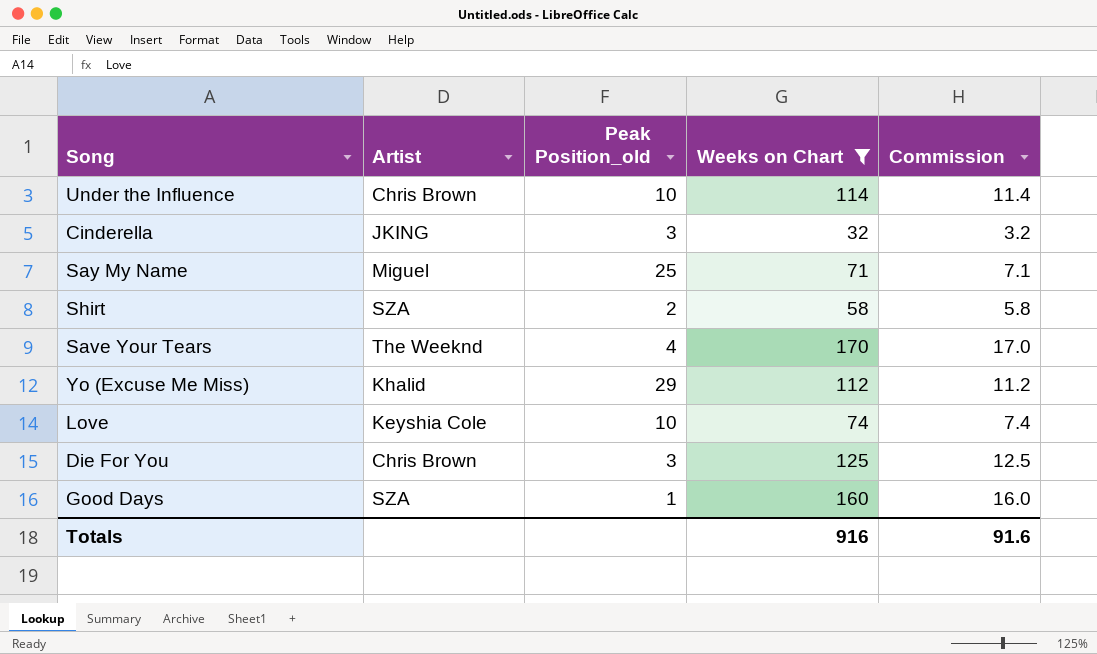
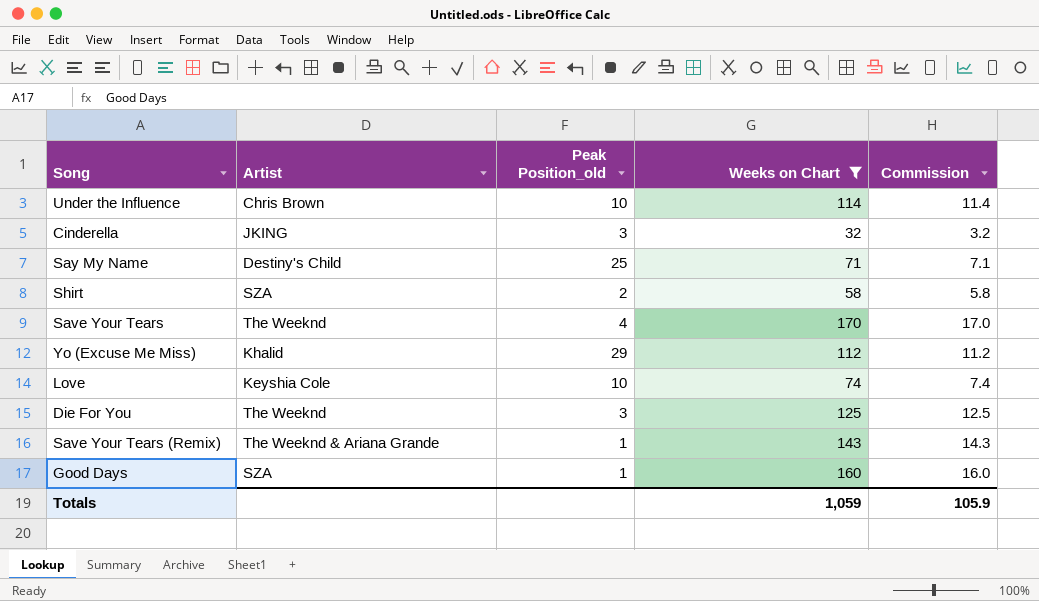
Say My Name | Artist: Miguel -> Destiny's Child
Die For You | Artist: Chris Brown -> The Weeknd
row Save Your Tears (Remix): none -> The Weeknd & Ariana Grande | 1 | 143 | 14.3
Totals | Weeks on Chart: 916 -> 1,059
Totals | Commission: 91.6 -> 105.9

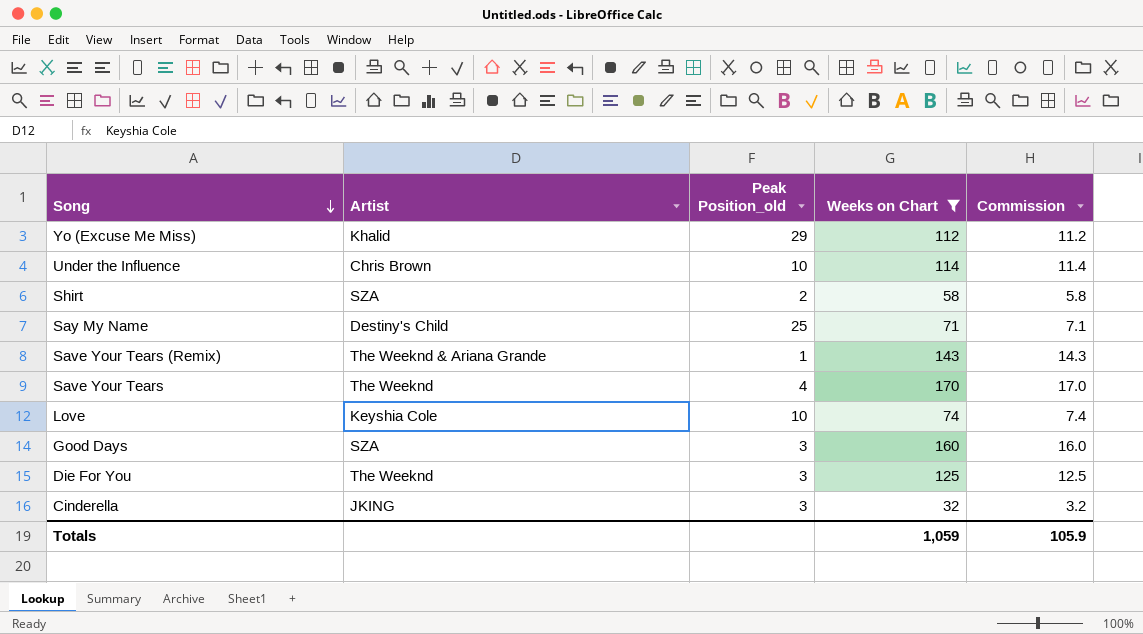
row order: none -> Song descending
Good Days | Peak Position_old: 1 -> 3

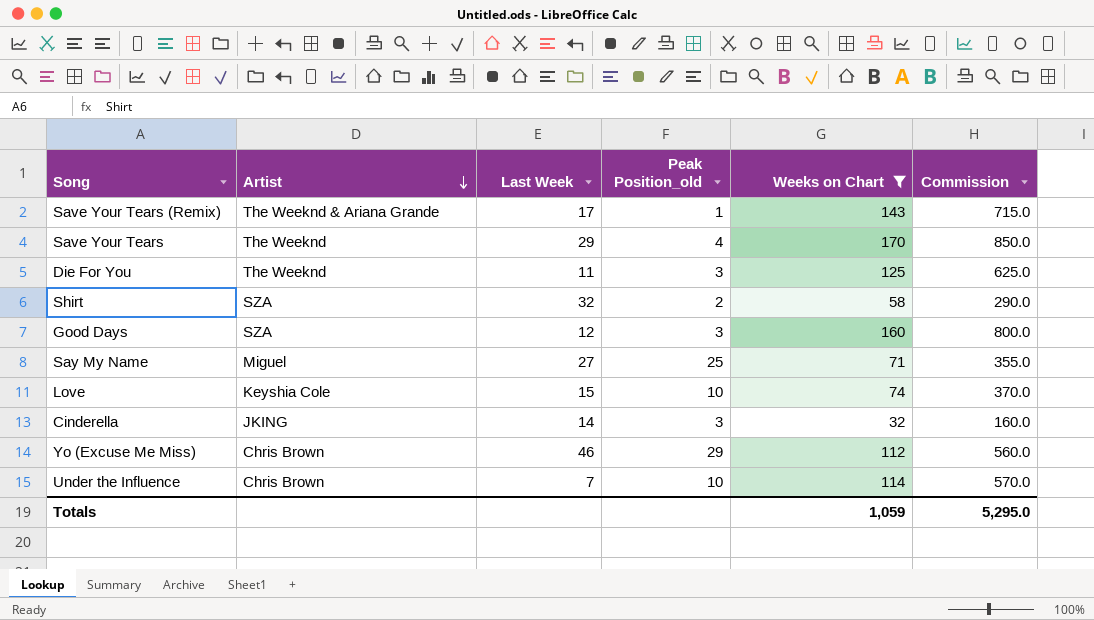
row order: Song descending -> Artist descending
column Last Week | position: none -> 3
column Commission | formula: [Weeks on Chart] * 0.1 -> [Weeks on Chart] * 5
Say My Name | Artist: Destiny's Child -> Miguel
Yo (Excuse Me Miss) | Artist: Khalid -> Chris Brown
Totals | Commission: 105.9 -> 5,295.0

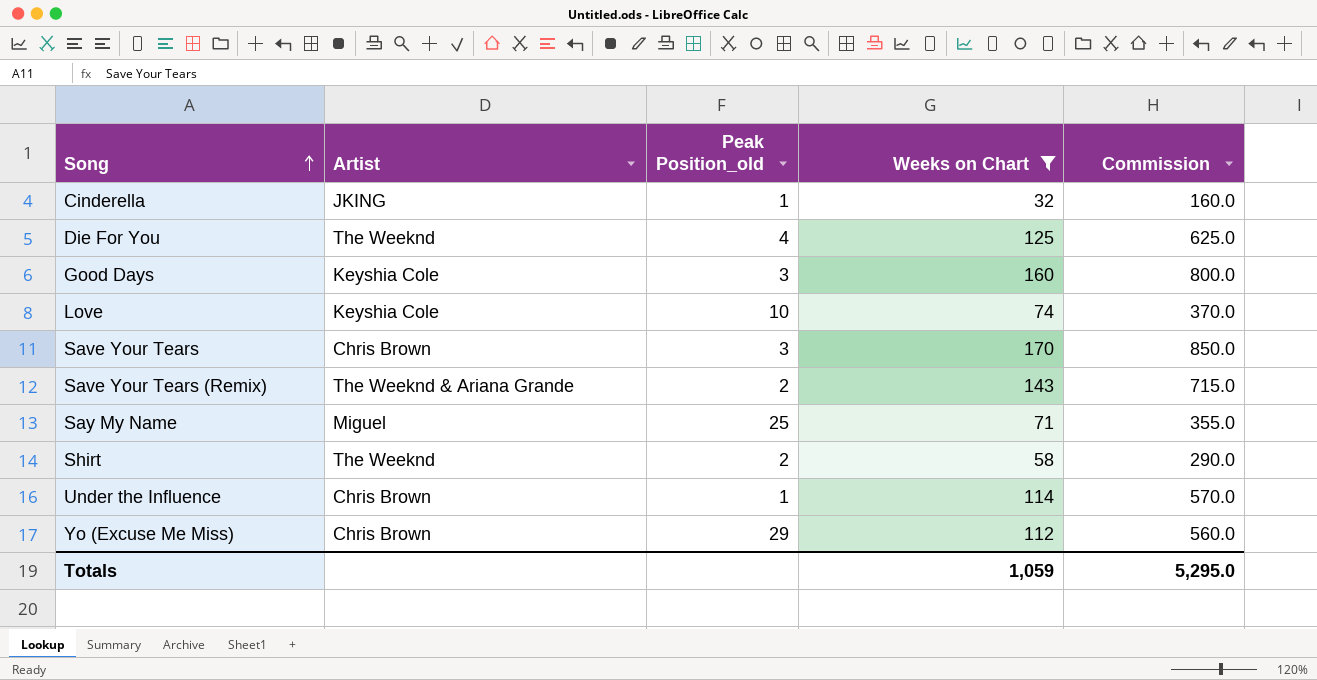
row order: Artist descending -> Song ascending
column Last Week | position: 3 -> none
Cinderella | Peak Position_old: 3 -> 1
Die For You | Peak Position_old: 3 -> 4
Good Days | Artist: SZA -> Keyshia Cole
Save Your Tears | Artist: The Weeknd -> Chris Brown
Save Your Tears | Peak Position_old: 4 -> 3
Save Your Tears (Remix) | Peak Position_old: 1 -> 2
Shirt | Artist: SZA -> The Weeknd
Under the Influence | Peak Position_old: 10 -> 1

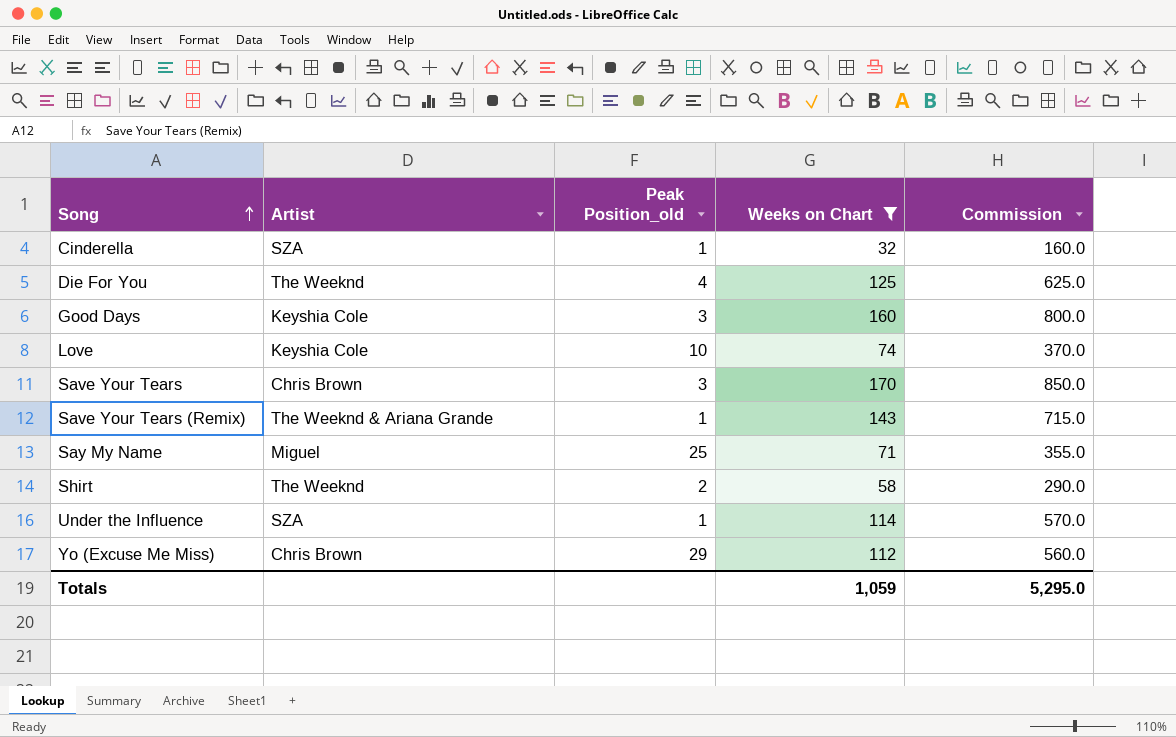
Cinderella | Artist: JKING -> SZA
Save Your Tears (Remix) | Peak Position_old: 2 -> 1
Under the Influence | Artist: Chris Brown -> SZA

